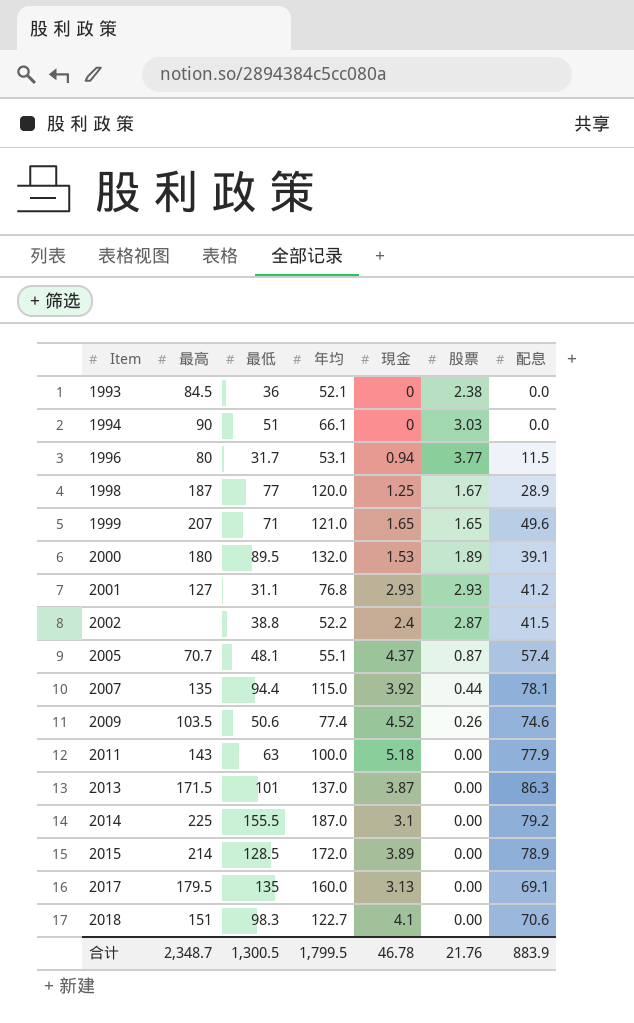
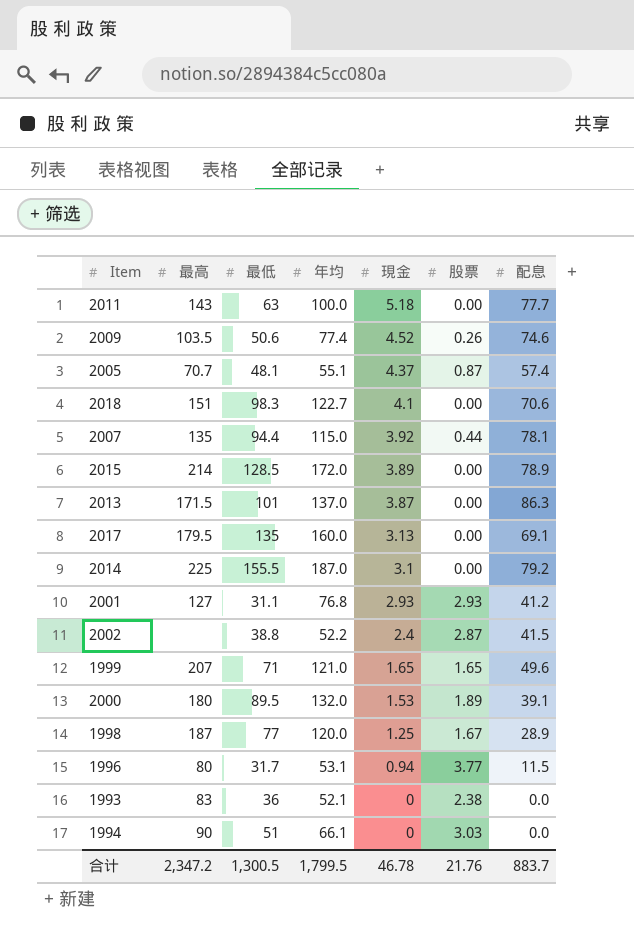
row order: Item ascending -> 現金 descending
2011 | 配息: 77.9 -> 77.7
1993 | 最高: 84.5 -> 83
合计 | 最高: 2,348.7 -> 2,347.2
合计 | 配息: 883.9 -> 883.7

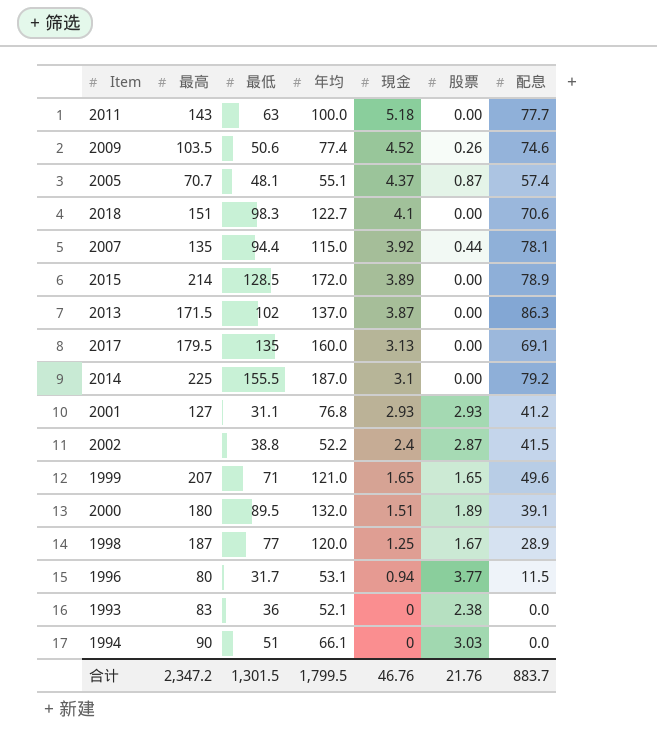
2013 | 最低: 101 -> 102
2000 | 現金: 1.53 -> 1.51
合计 | 最低: 1,300.5 -> 1,301.5
合计 | 現金: 46.78 -> 46.76

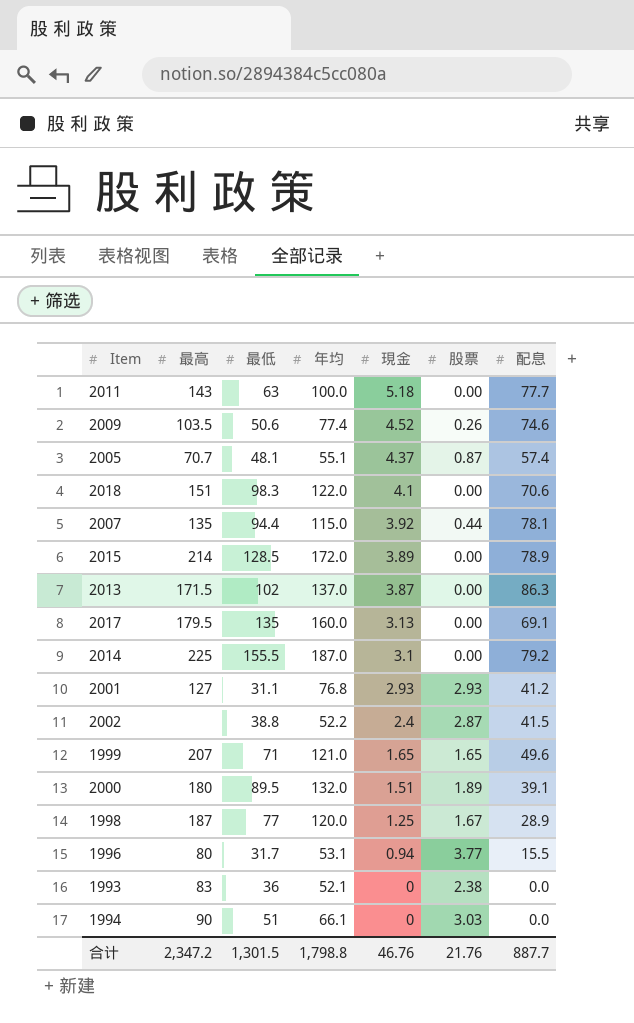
2018 | 年均: 122.7 -> 122.0
1996 | 配息: 11.5 -> 15.5
合计 | 年均: 1,799.5 -> 1,798.8
合计 | 配息: 883.7 -> 887.7

